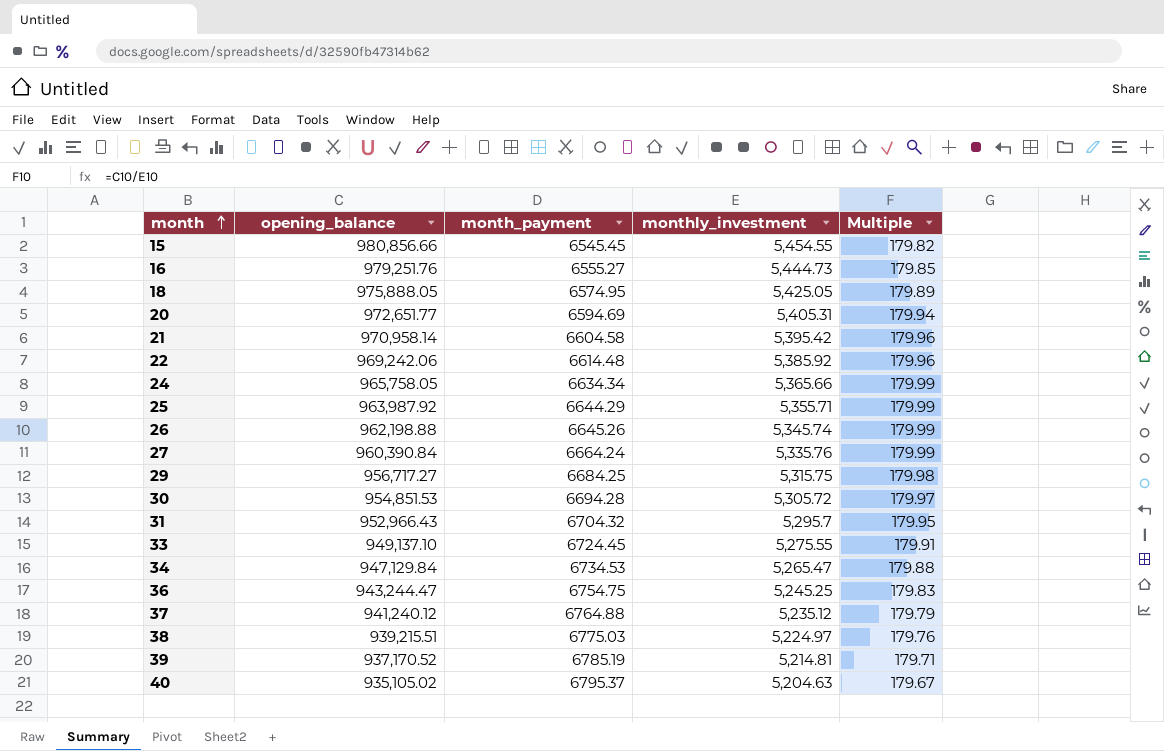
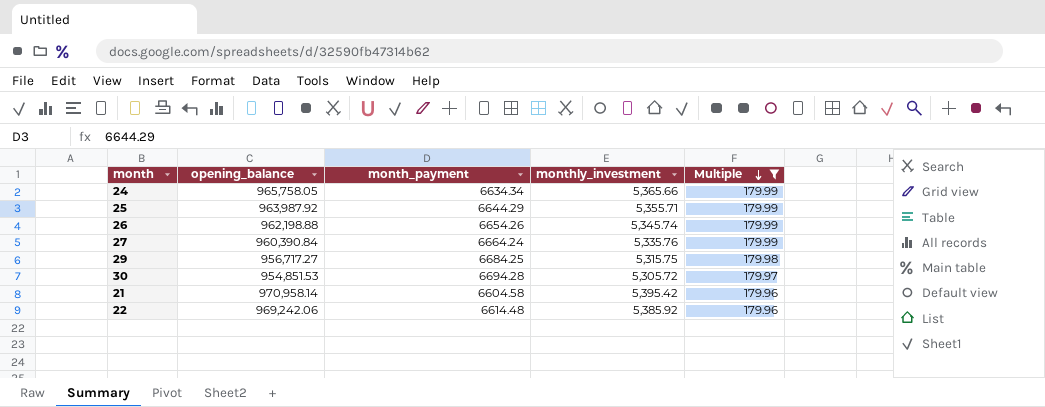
filter: none -> Multiple >= 179.96
row order: month ascending -> Multiple descending
26 | month_payment: 6645.26 -> 6654.26

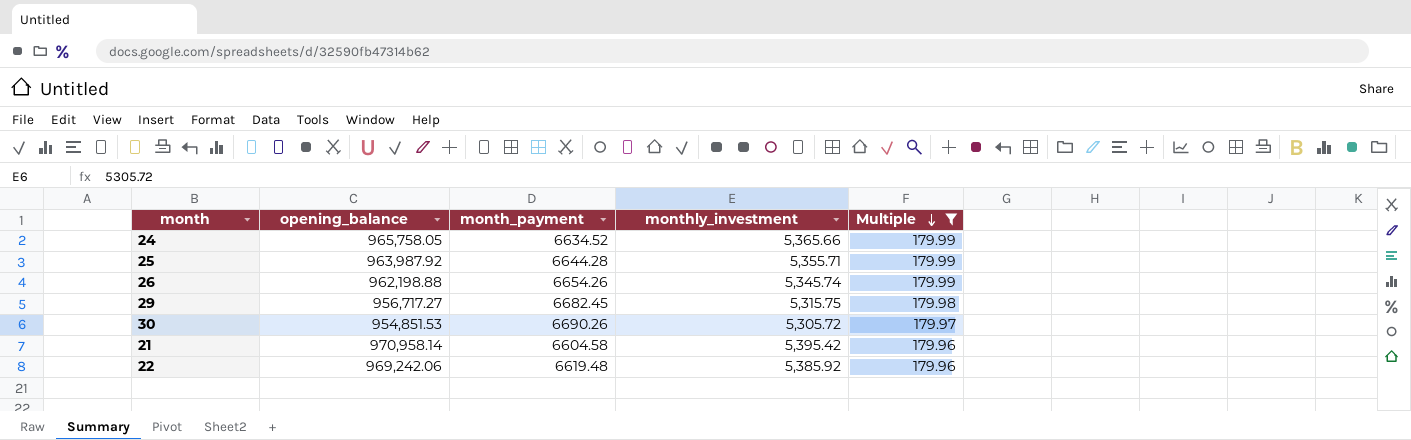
row 27: 960,390.84 | 6664.24 | 5,335.76 | 179.99 -> none
24 | month_payment: 6634.34 -> 6634.52
25 | month_payment: 6644.29 -> 6644.28
29 | month_payment: 6684.25 -> 6682.45
30 | month_payment: 6694.28 -> 6690.26
22 | month_payment: 6614.48 -> 6619.48

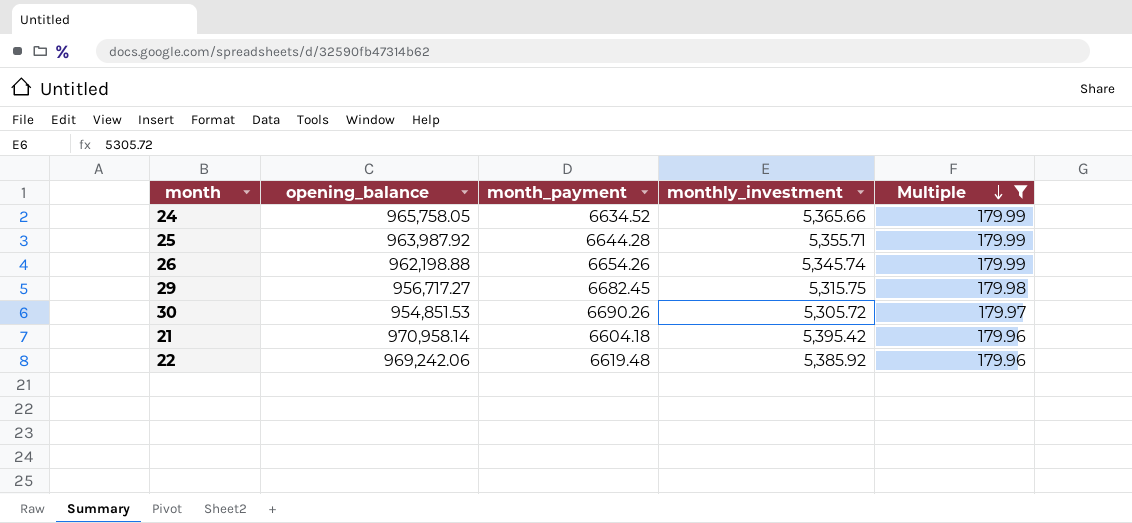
21 | month_payment: 6604.58 -> 6604.18

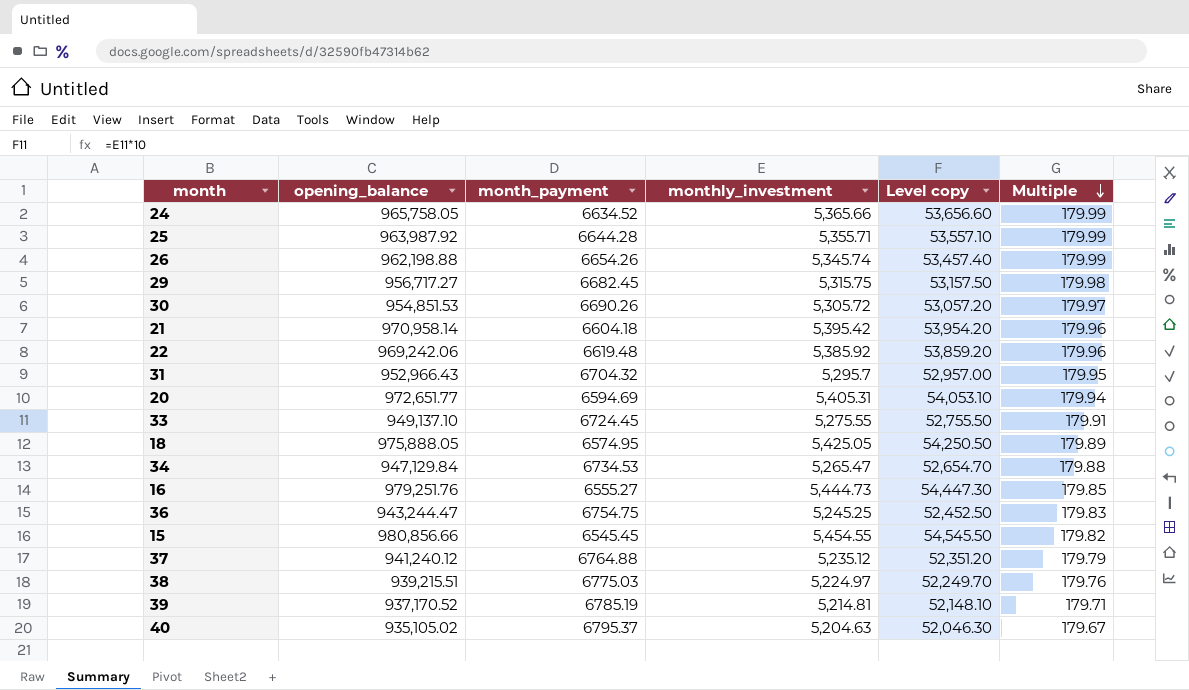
filter: Multiple >= 179.96 -> none
column Level copy | formula: none -> [monthly_investment] * 10

